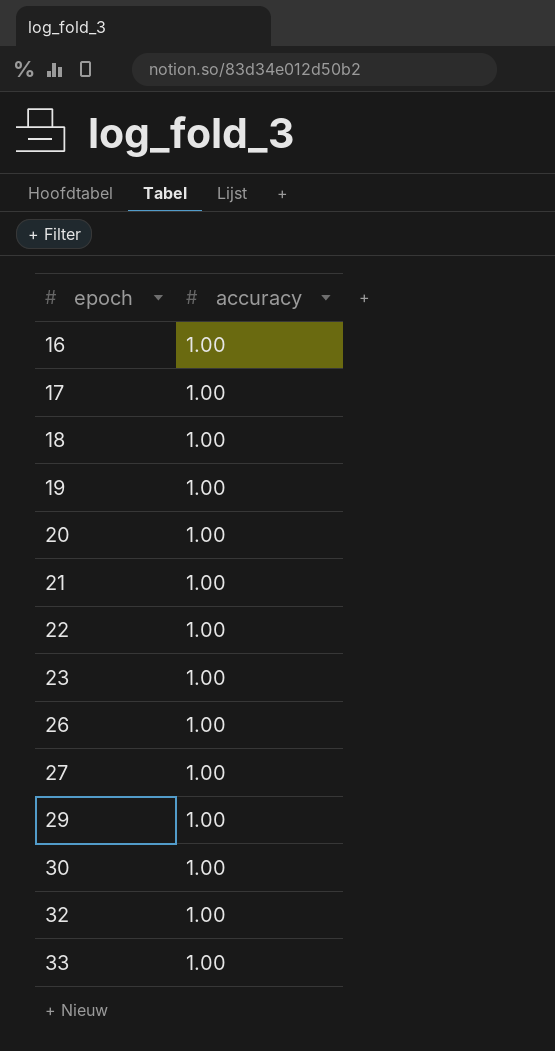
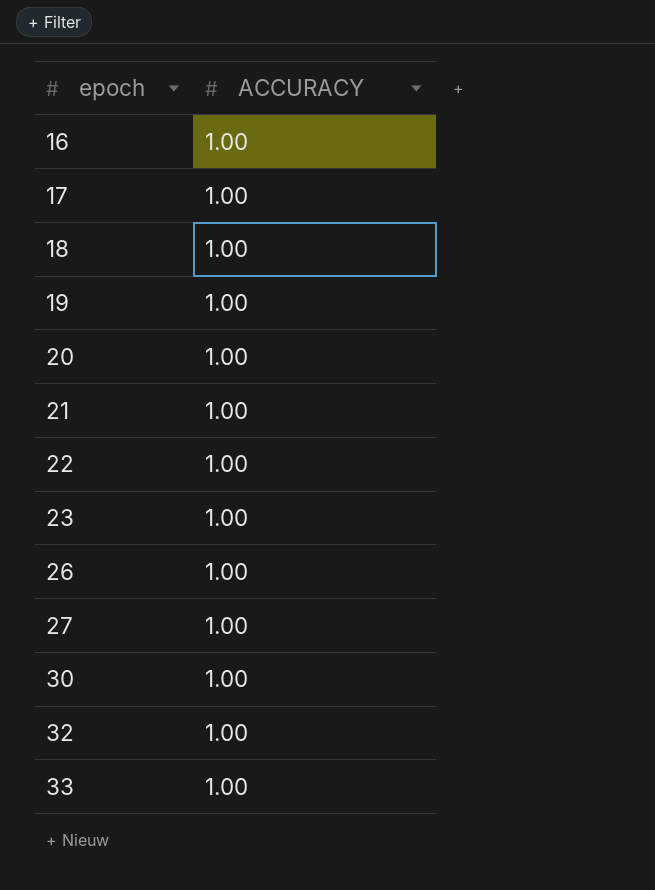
column name: accuracy -> ACCURACY
row 29: 1.00 -> none

